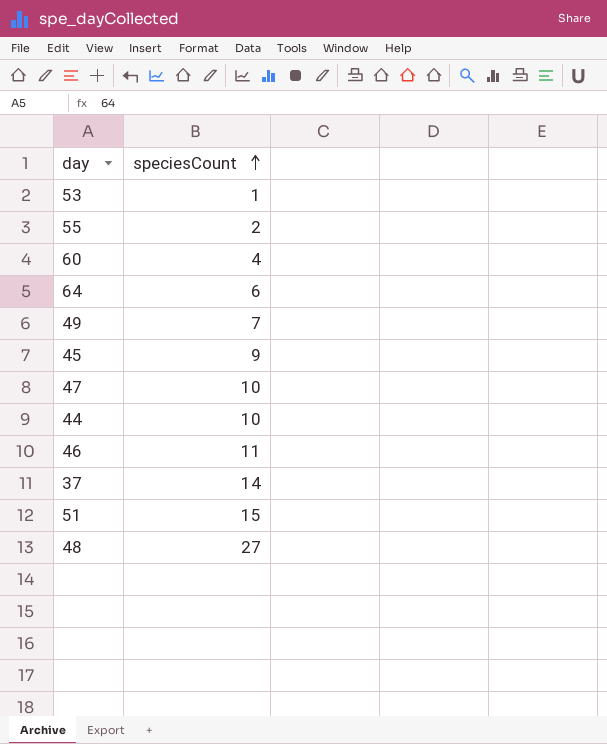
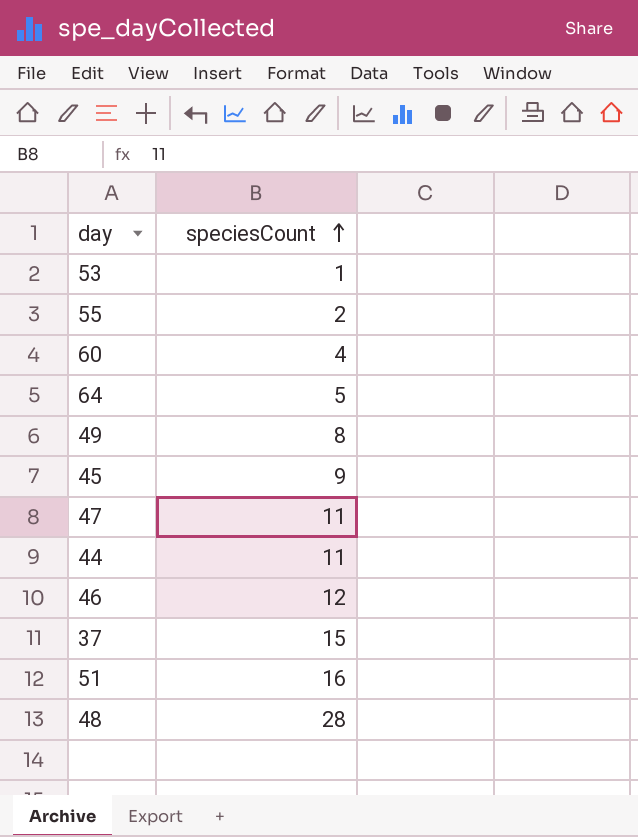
64 | speciesCount: 6 -> 5
49 | speciesCount: 7 -> 8
47 | speciesCount: 10 -> 11
44 | speciesCount: 10 -> 11
46 | speciesCount: 11 -> 12
37 | speciesCount: 14 -> 15
51 | speciesCount: 15 -> 16
48 | speciesCount: 27 -> 28

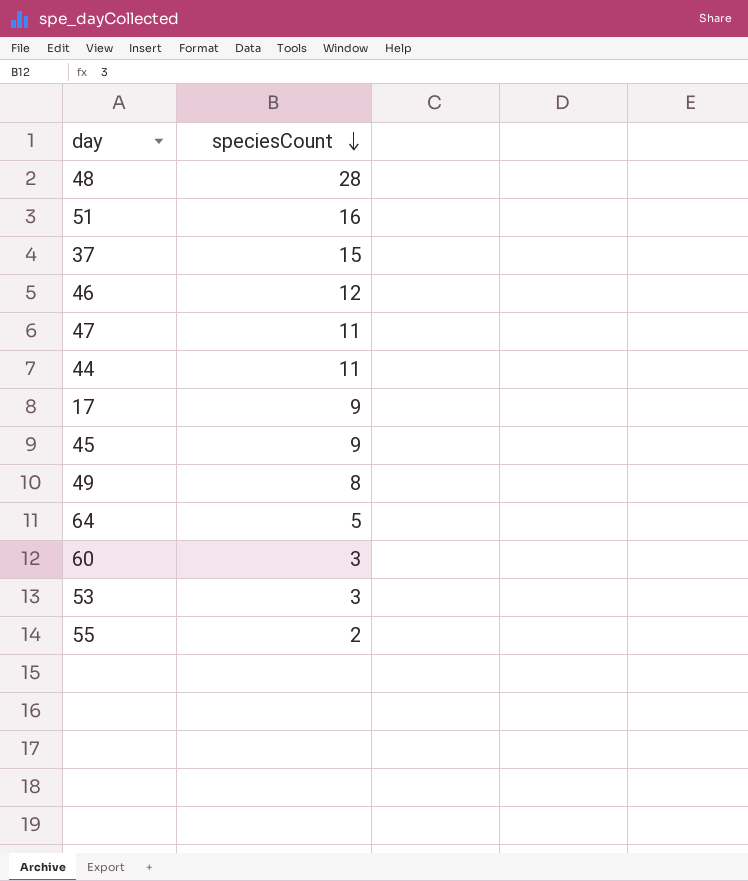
row order: speciesCount ascending -> speciesCount descending
row 17: none -> 9
60 | speciesCount: 4 -> 3
53 | speciesCount: 1 -> 3

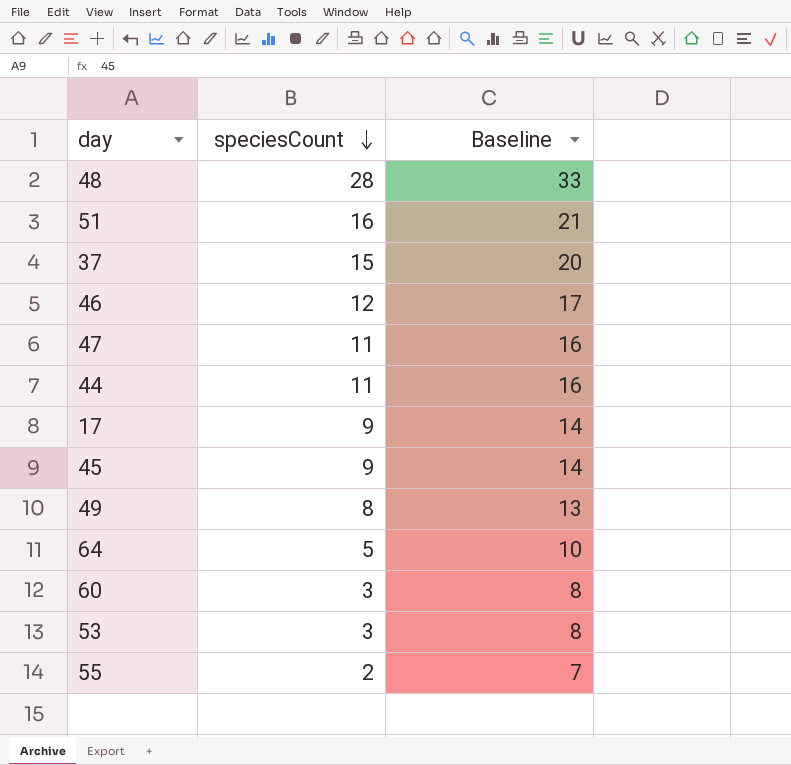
column Baseline | formula: none -> [speciesCount] + 5

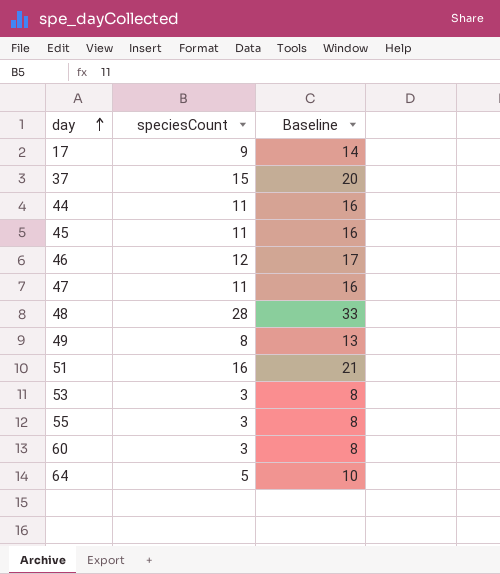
row order: speciesCount descending -> day ascending
45 | speciesCount: 9 -> 11
45 | Baseline: 14 -> 16
55 | speciesCount: 2 -> 3
55 | Baseline: 7 -> 8

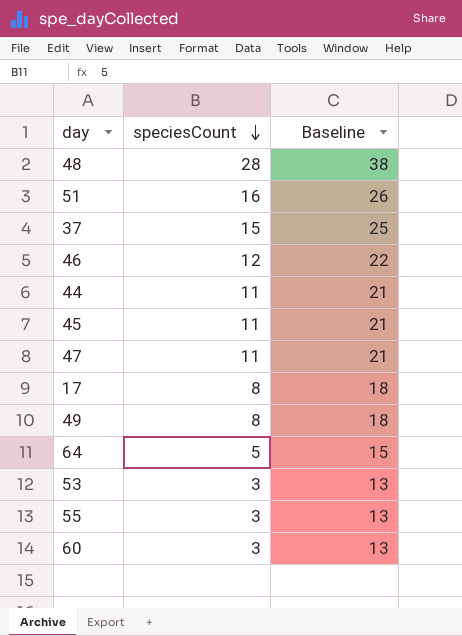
row order: day ascending -> speciesCount descending
column Baseline | formula: [speciesCount] + 5 -> [speciesCount] + 10
17 | speciesCount: 9 -> 8

